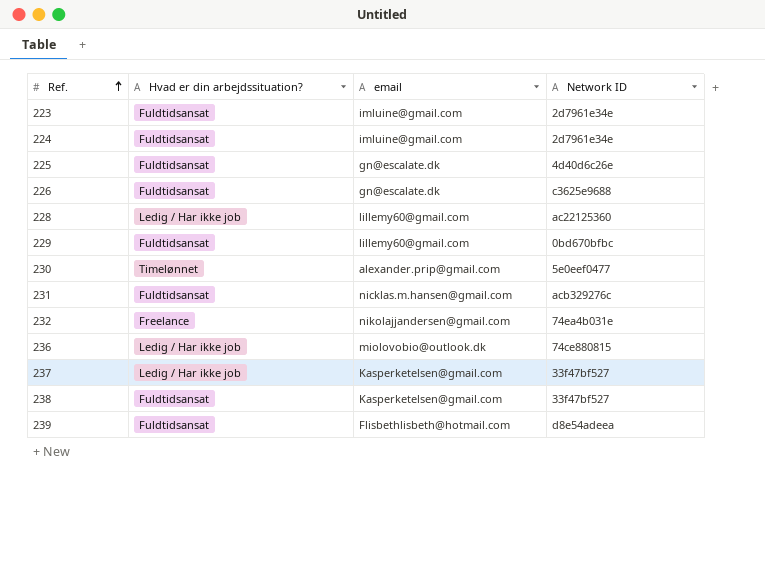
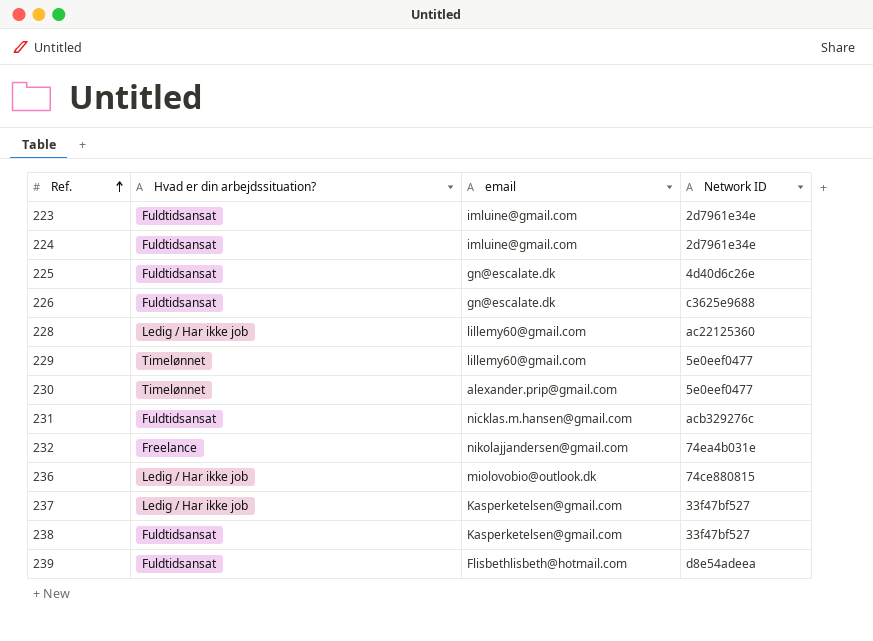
229 | Hvad er din arbejdssituation?: Fuldtidsansat -> Timelønnet
229 | Network ID: 0bd670bfbc -> 5e0eef0477

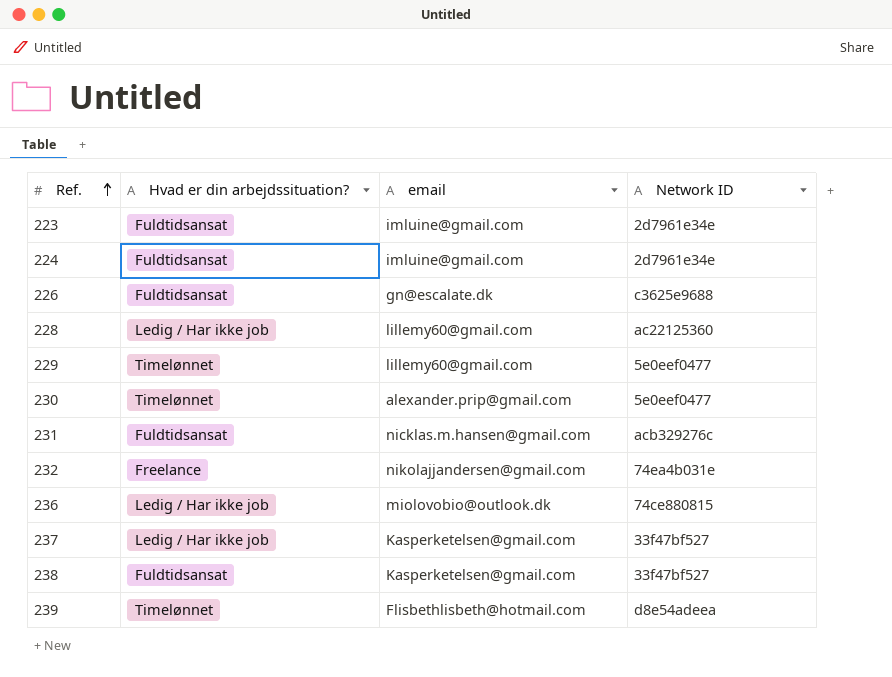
row 225: Fuldtidsansat | gn@escalate.dk | 4d40d6c26e -> none
239 | Hvad er din arbejdssituation?: Fuldtidsansat -> Timelønnet

